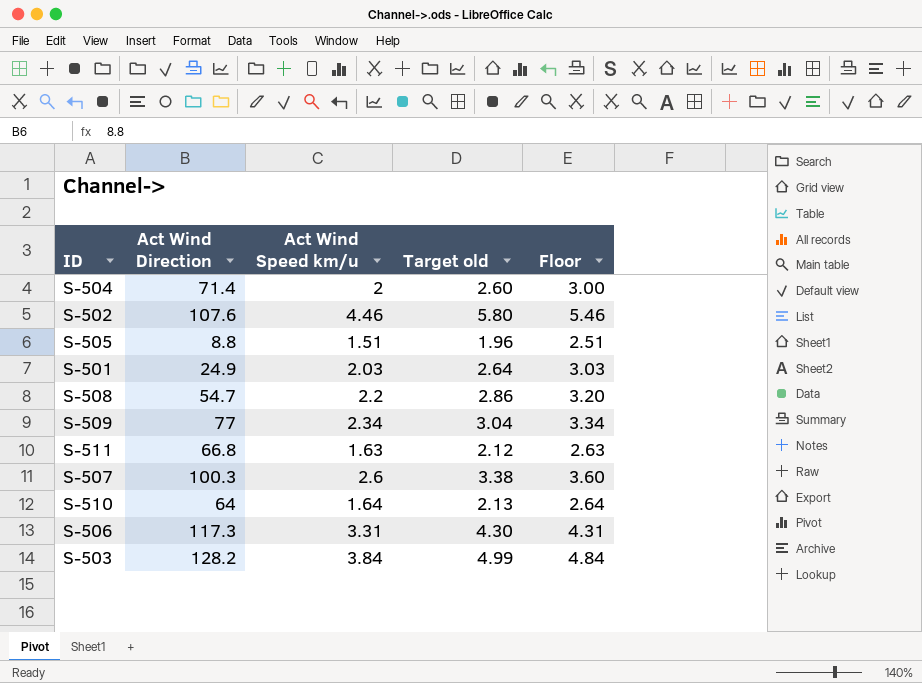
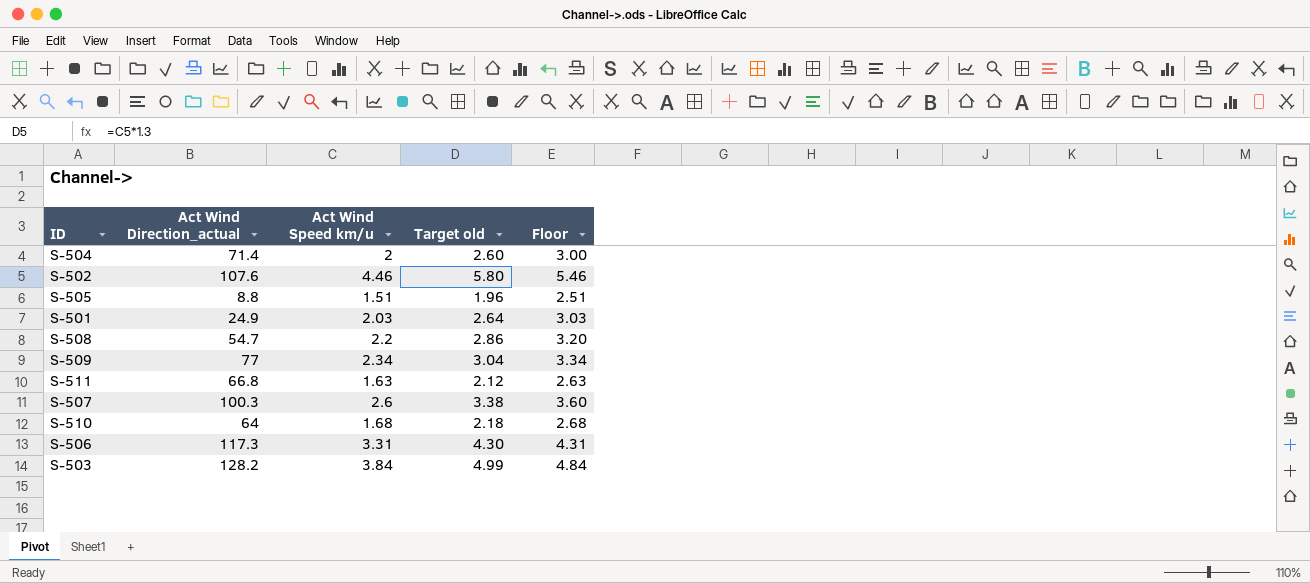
column name: Act Wind Direction -> Act Wind Direction_actual
S-510 | Act Wind Speed km/u: 1.64 -> 1.68
S-510 | Target old: 2.13 -> 2.18
S-510 | Floor: 2.64 -> 2.68

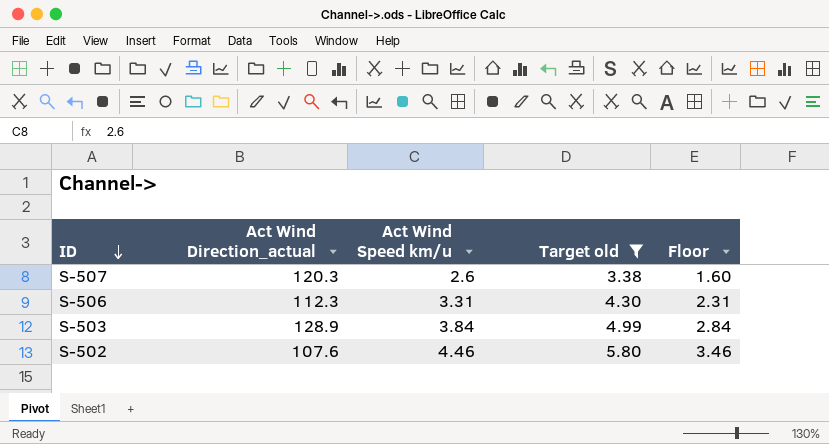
filter: none -> Target old >= 3.38
row order: none -> ID descending
column Floor | formula: [Act Wind Speed km/u] + 1 -> [Act Wind Speed km/u] - 1
S-507 | Act Wind Direction_actual: 100.3 -> 120.3
S-506 | Act Wind Direction_actual: 117.3 -> 112.3
S-503 | Act Wind Direction_actual: 128.2 -> 128.9

